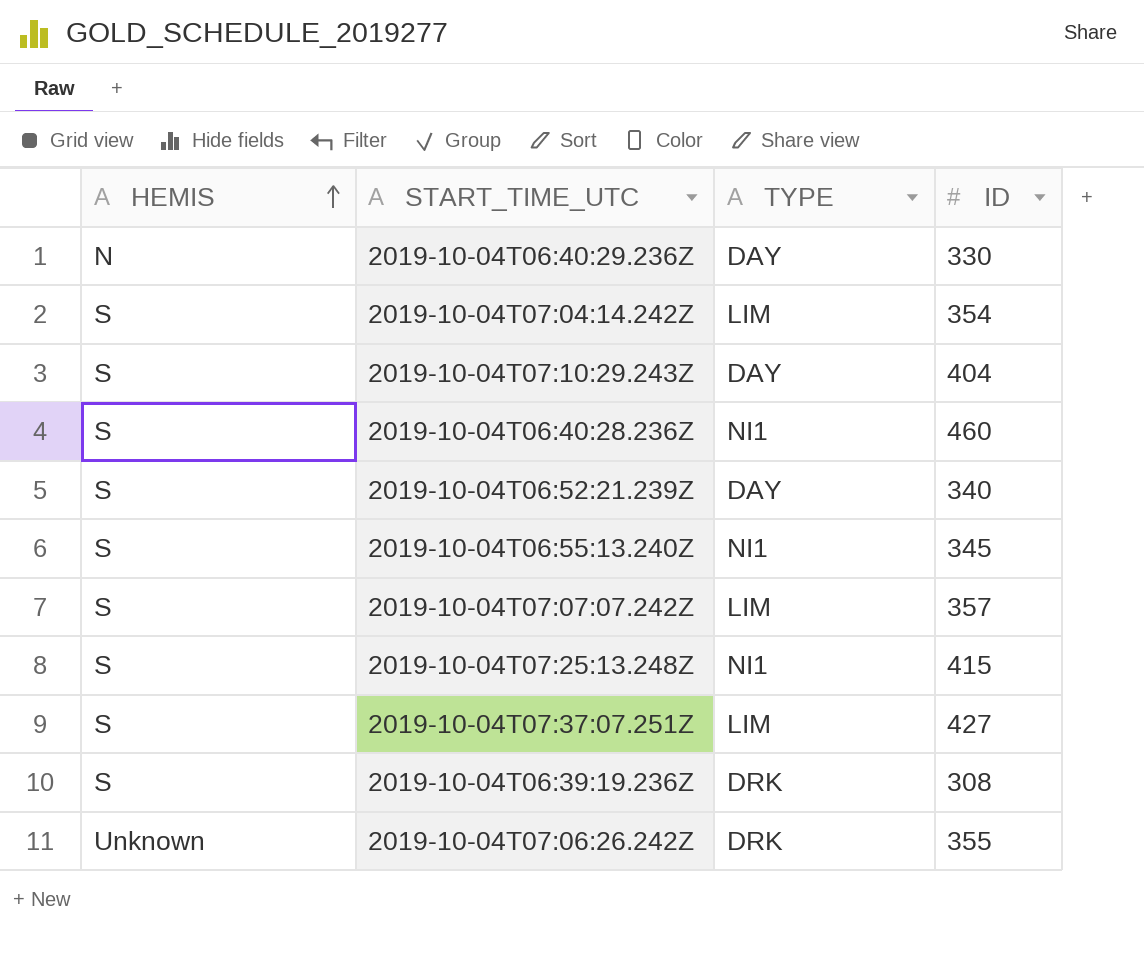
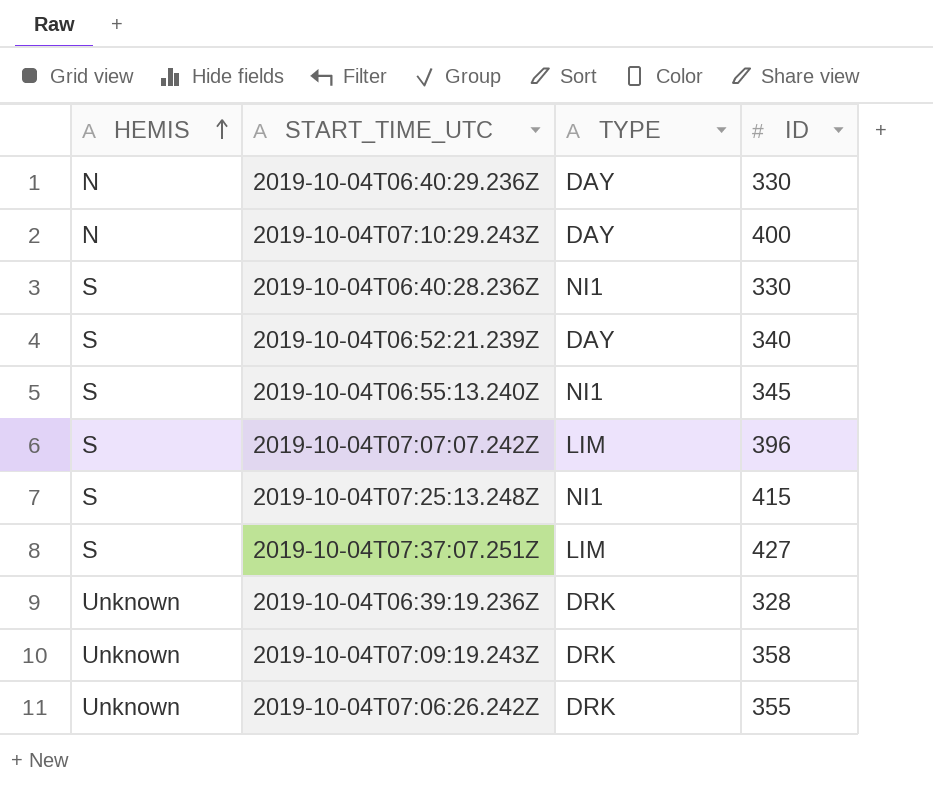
row 2019-10-04T07:04:14.242Z: S | LIM | 354 -> none
2019-10-04T07:10:29.243Z | HEMIS: S -> N
2019-10-04T07:10:29.243Z | ID: 404 -> 400
2019-10-04T06:40:28.236Z | ID: 460 -> 330
2019-10-04T07:07:07.242Z | ID: 357 -> 396
2019-10-04T06:39:19.236Z | HEMIS: S -> Unknown
2019-10-04T06:39:19.236Z | ID: 308 -> 328
row 2019-10-04T07:09:19.243Z: none -> Unknown | DRK | 358

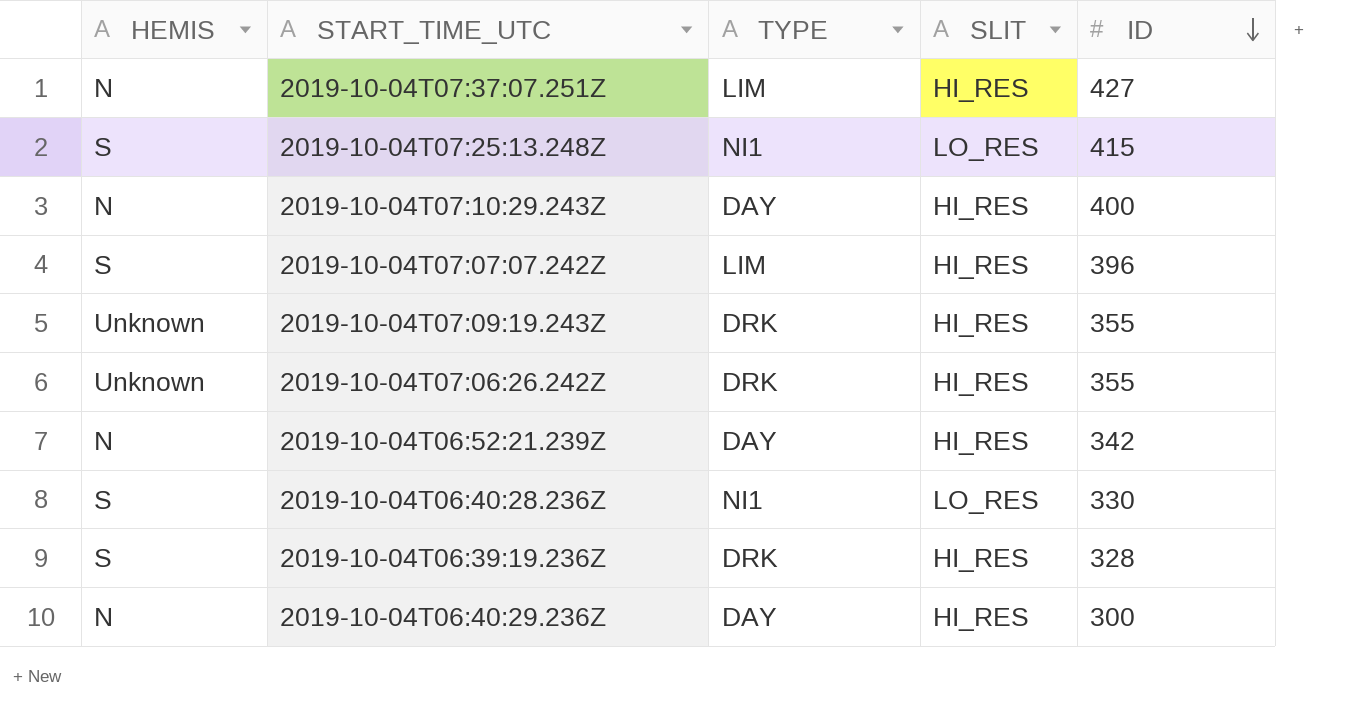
row order: HEMIS ascending -> ID descending
column SLIT | position: none -> 4
row 2019-10-04T06:55:13.240Z: S | NI1 | 345 -> none
2019-10-04T07:37:07.251Z | HEMIS: S -> N
2019-10-04T07:09:19.243Z | ID: 358 -> 355
2019-10-04T06:52:21.239Z | HEMIS: S -> N
2019-10-04T06:52:21.239Z | ID: 340 -> 342
2019-10-04T06:39:19.236Z | HEMIS: Unknown -> S
2019-10-04T06:40:29.236Z | ID: 330 -> 300

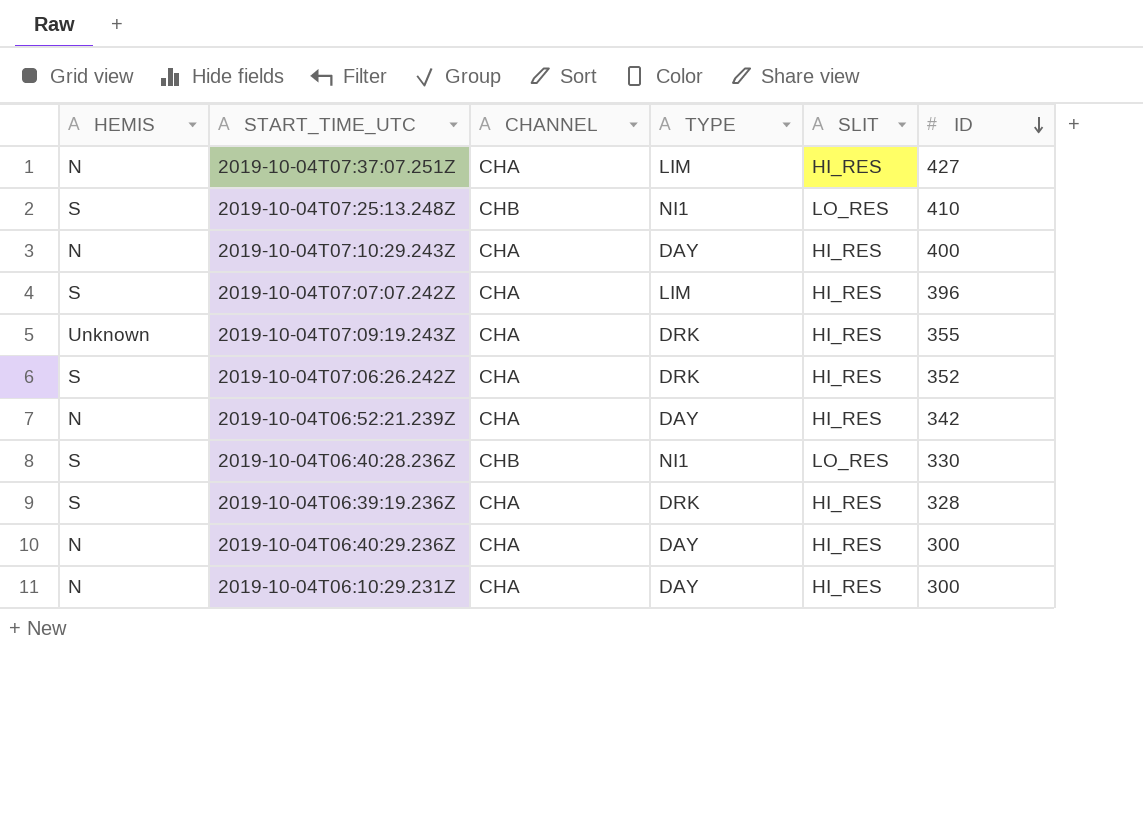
column CHANNEL | position: none -> 3
2019-10-04T07:25:13.248Z | ID: 415 -> 410
2019-10-04T07:06:26.242Z | HEMIS: Unknown -> S
2019-10-04T07:06:26.242Z | ID: 355 -> 352
row 2019-10-04T06:10:29.231Z: none -> N | CHA | DAY | HI_RES | 300

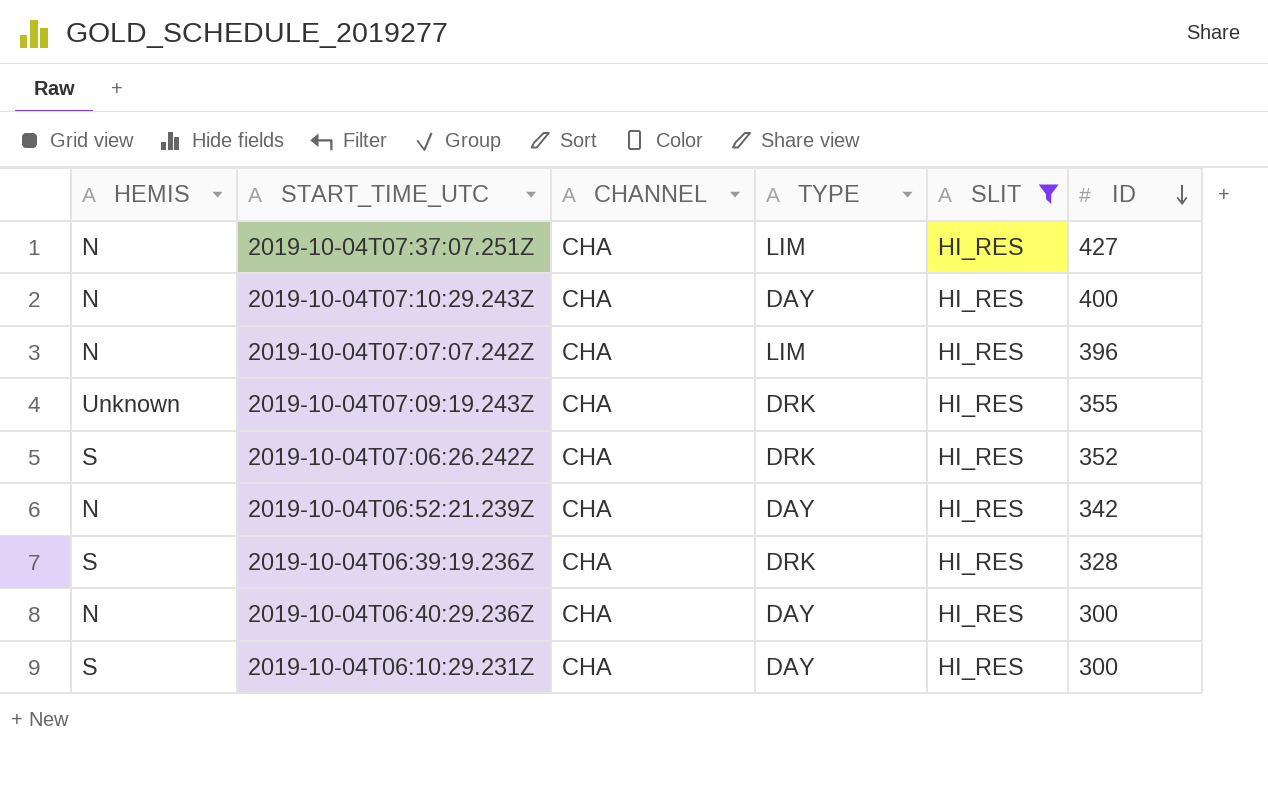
filter: none -> SLIT = HI_RES
2019-10-04T07:07:07.242Z | HEMIS: S -> N
2019-10-04T06:10:29.231Z | HEMIS: N -> S

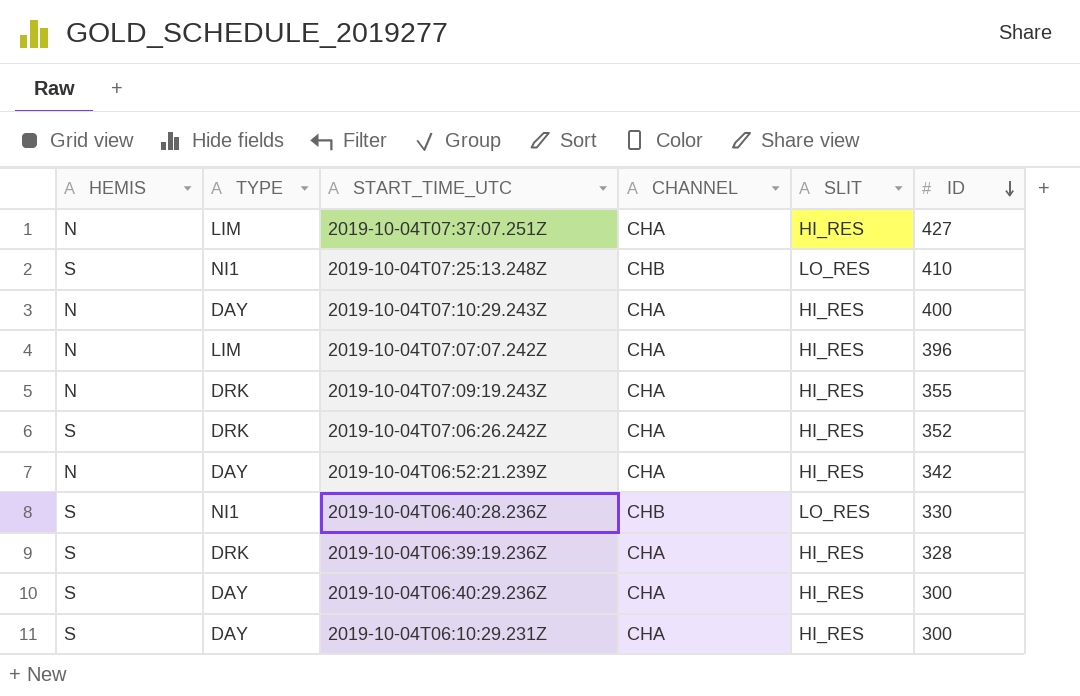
filter: SLIT = HI_RES -> none
column TYPE | position: 4 -> 2
2019-10-04T07:09:19.243Z | HEMIS: Unknown -> N
2019-10-04T06:40:29.236Z | HEMIS: N -> S

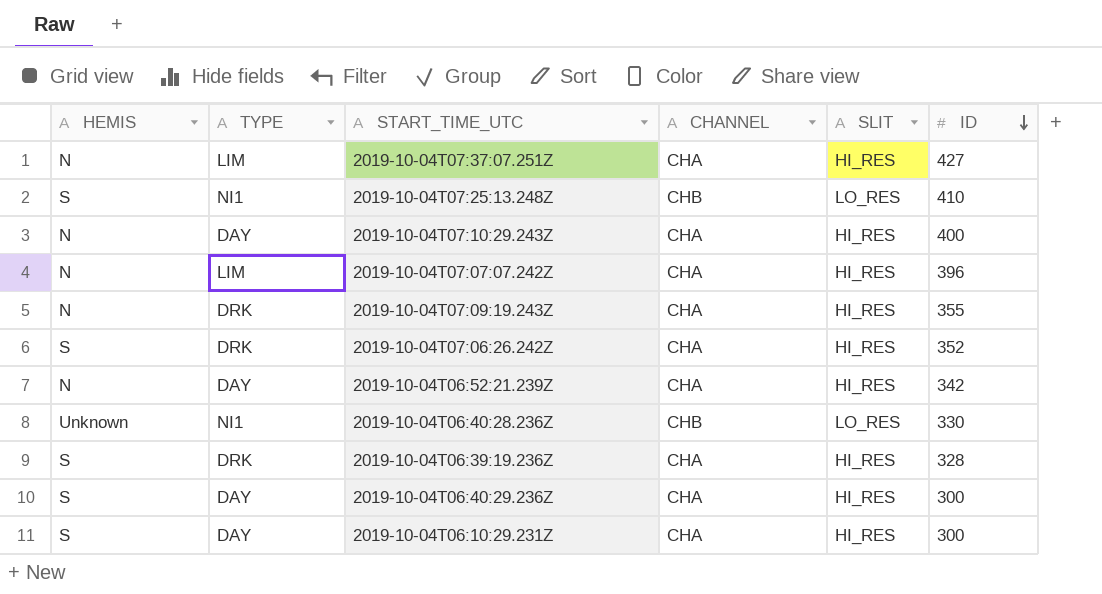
2019-10-04T06:40:28.236Z | HEMIS: S -> Unknown

